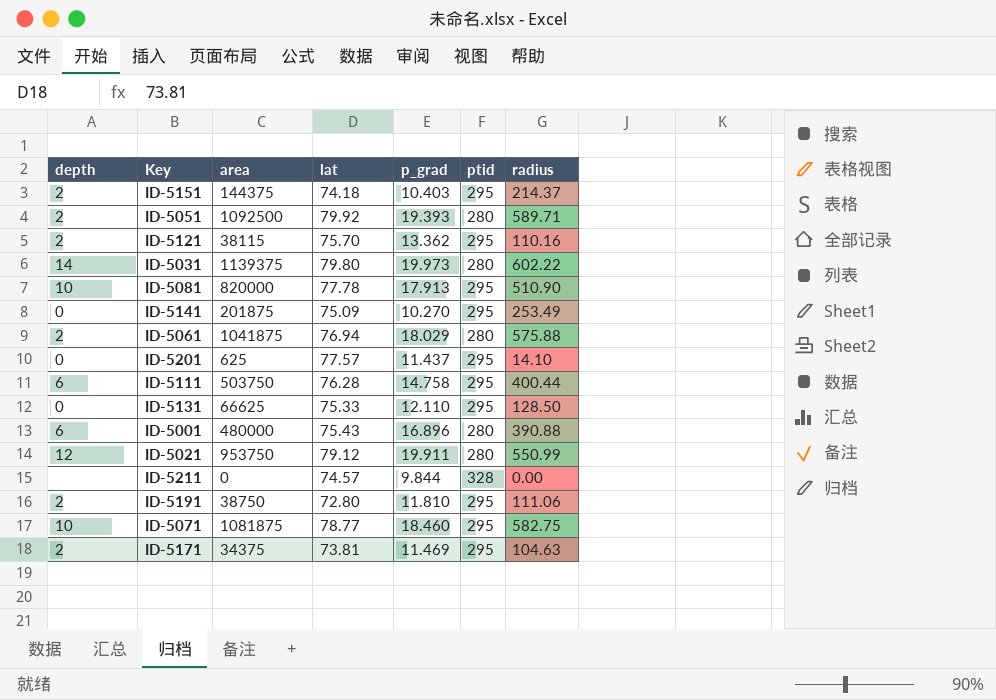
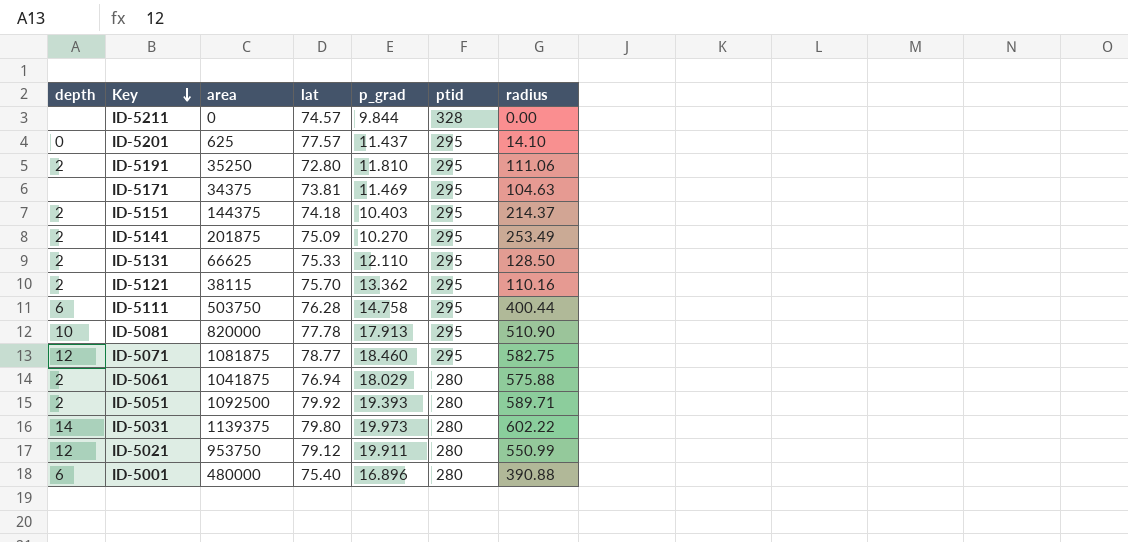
row order: none -> Key descending
ID-5191 | area: 38750 -> 35250
ID-5171 | depth: 2 -> none
ID-5141 | depth: 0 -> 2
ID-5131 | depth: 0 -> 2
ID-5071 | depth: 10 -> 12
ID-5001 | lat: 75.43 -> 75.40

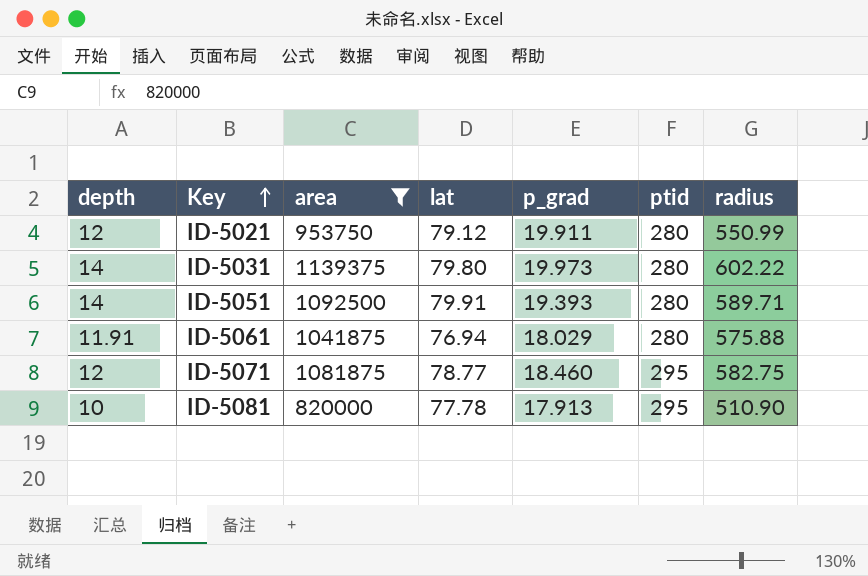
filter: none -> area >= 820000
row order: Key descending -> Key ascending
ID-5051 | depth: 2 -> 14
ID-5051 | lat: 79.92 -> 79.91
ID-5061 | depth: 2 -> 11.91

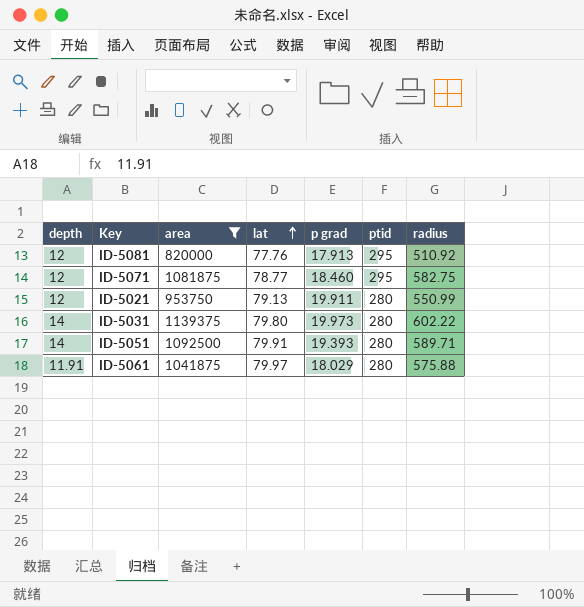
row order: Key ascending -> lat ascending
column name: p_grad -> p grad
ID-5081 | depth: 10 -> 12
ID-5081 | lat: 77.78 -> 77.76
ID-5081 | radius: 510.90 -> 510.92
ID-5021 | lat: 79.12 -> 79.13
ID-5061 | lat: 76.94 -> 79.97

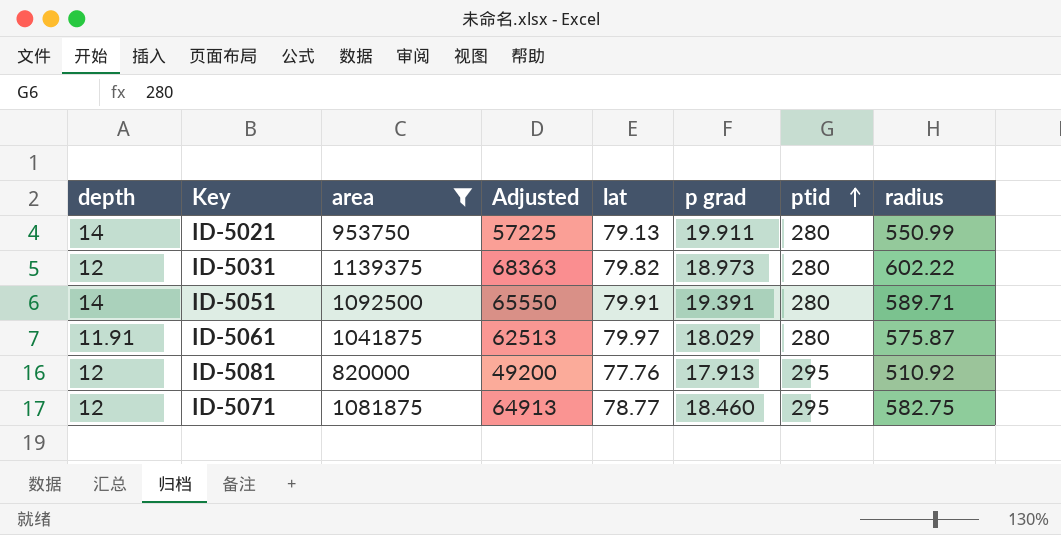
row order: lat ascending -> ptid ascending
column Adjusted | formula: none -> [area] * 0.06
ID-5021 | depth: 12 -> 14
ID-5031 | depth: 14 -> 12
ID-5031 | lat: 79.80 -> 79.82
ID-5031 | p grad: 19.973 -> 18.973
ID-5051 | p grad: 19.393 -> 19.391
ID-5061 | radius: 575.88 -> 575.87

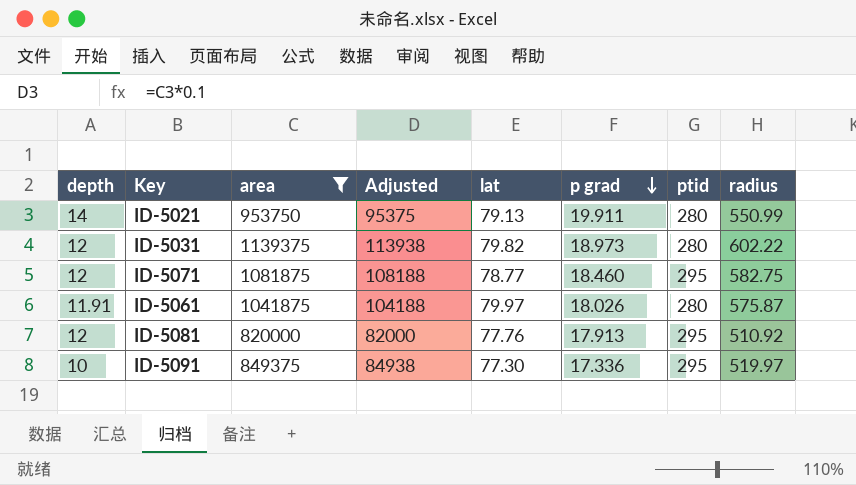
row order: ptid ascending -> p grad descending
column Adjusted | formula: [area] * 0.06 -> [area] * 0.1
row ID-5051: 14 | 1092500 | 65550 | 79.91 | 19.391 | 280 | 589.71 -> none
ID-5061 | p grad: 18.029 -> 18.026
row ID-5091: none -> 10 | 849375 | 84938 | 77.30 | 17.336 | 295 | 519.97

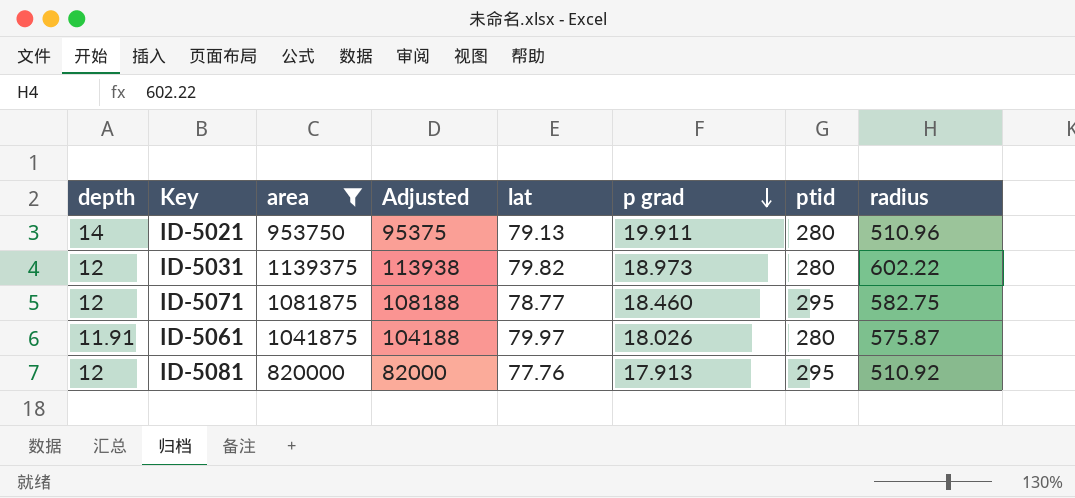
row ID-5091: 10 | 849375 | 84938 | 77.30 | 17.336 | 295 | 519.97 -> none
ID-5021 | radius: 550.99 -> 510.96

